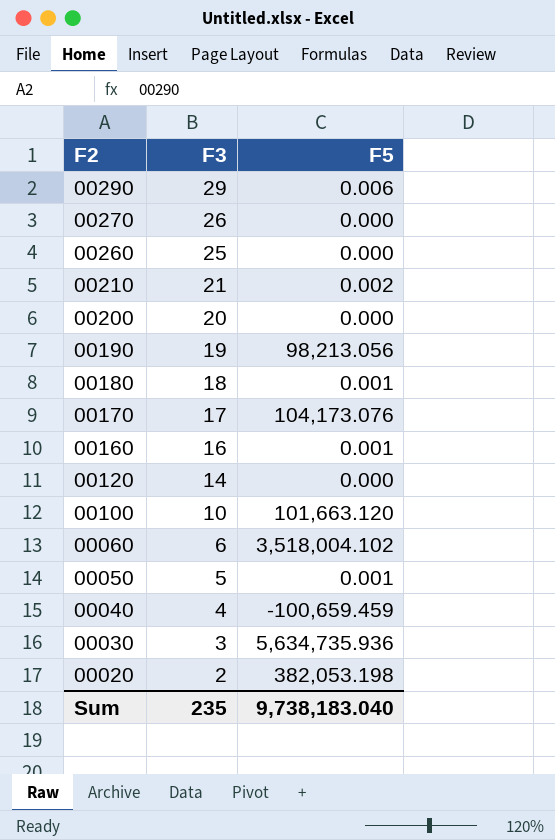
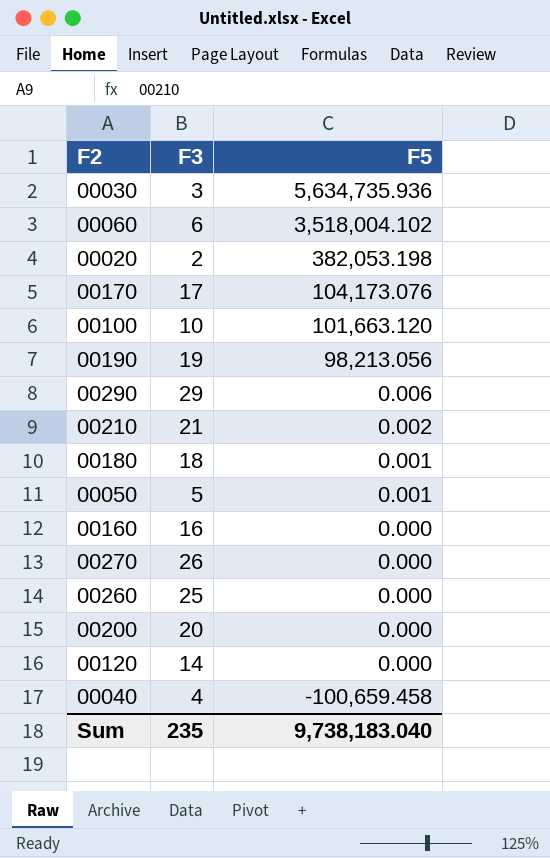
row order: F2 descending -> F5 descending
00160 | F5: 0.001 -> 0.000
00040 | F5: -100,659.459 -> -100,659.458

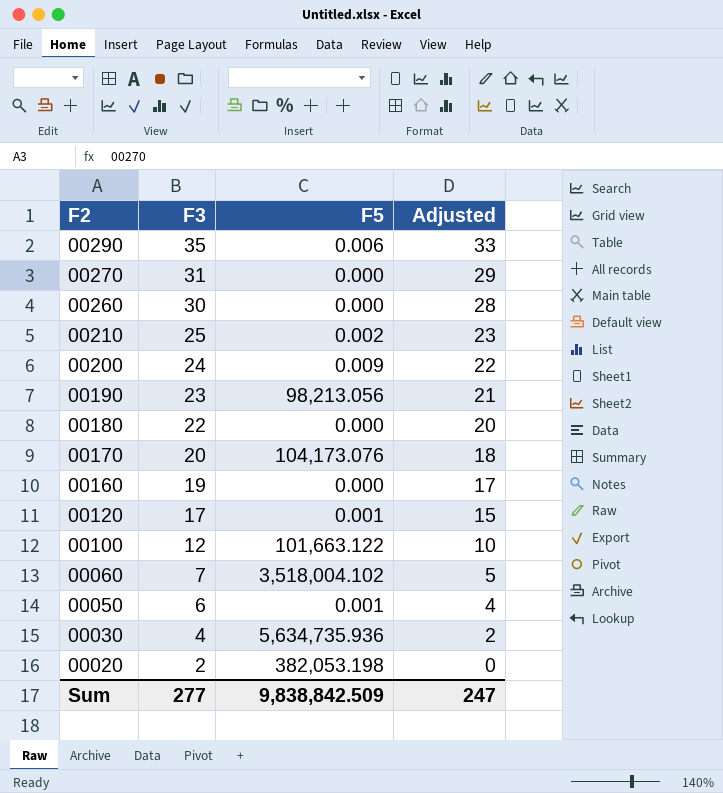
row order: F5 descending -> F2 descending
column Adjusted | formula: none -> [F3] - 2
row 00040: 4 | -100,659.458 -> none
00290 | F3: 29 -> 35
00270 | F3: 26 -> 31
00260 | F3: 25 -> 30
00210 | F3: 21 -> 25
00200 | F3: 20 -> 24
00200 | F5: 0.000 -> 0.009
00190 | F3: 19 -> 23
00180 | F3: 18 -> 22
00180 | F5: 0.001 -> 0.000
00170 | F3: 17 -> 20
00160 | F3: 16 -> 19
00120 | F3: 14 -> 17
00120 | F5: 0.000 -> 0.001
00100 | F3: 10 -> 12
00100 | F5: 101,663.120 -> 101,663.122
00060 | F3: 6 -> 7
00050 | F3: 5 -> 6
00030 | F3: 3 -> 4
Sum | F3: 235 -> 277
Sum | F5: 9,738,183.040 -> 9,838,842.509

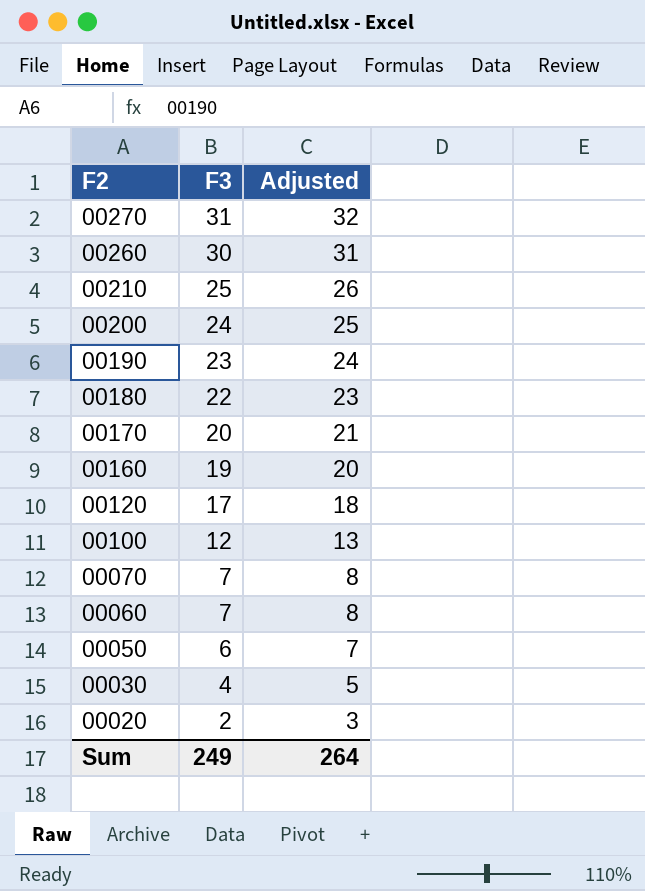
column F5 | position: 3 -> none
column Adjusted | formula: [F3] - 2 -> [F3] + 1
row 00290: 35 | 0.006 | 33 -> none
row 00070: none -> 7 | 8
Sum | F3: 277 -> 249
Sum | Adjusted: 247 -> 264

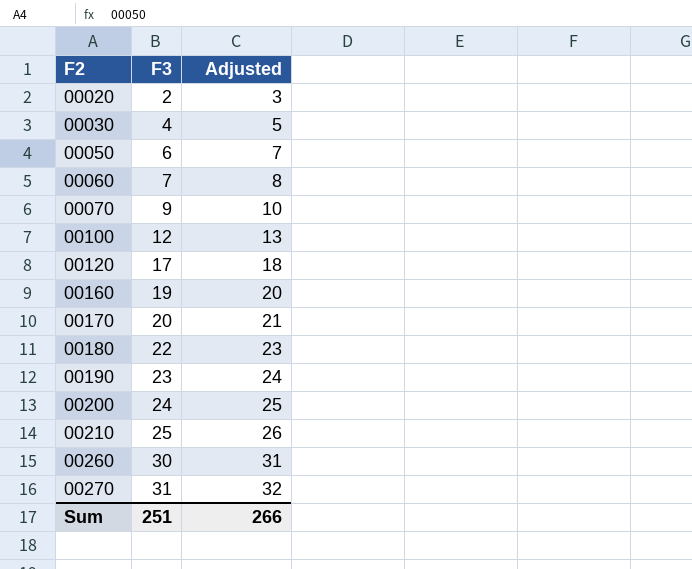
row order: F2 descending -> F2 ascending
00070 | F3: 7 -> 9
00070 | Adjusted: 8 -> 10
Sum | F3: 249 -> 251
Sum | Adjusted: 264 -> 266

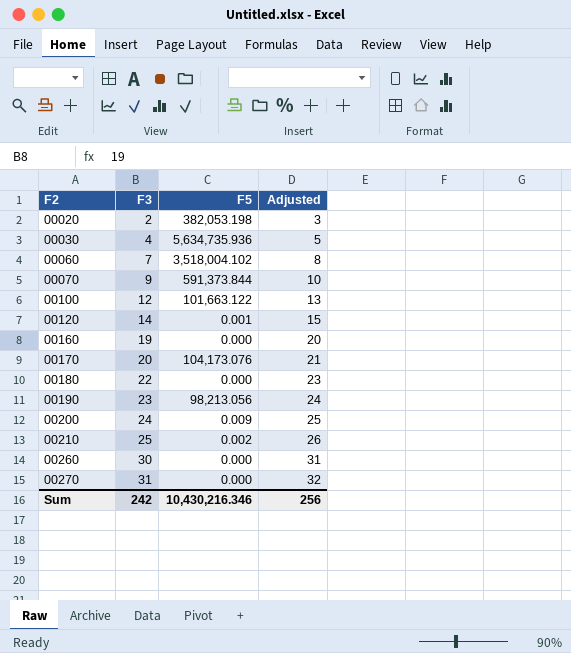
column F5 | position: none -> 3
row 00050: 6 | 7 -> none
00120 | F3: 17 -> 14
00120 | Adjusted: 18 -> 15
Sum | F3: 251 -> 242
Sum | Adjusted: 266 -> 256

